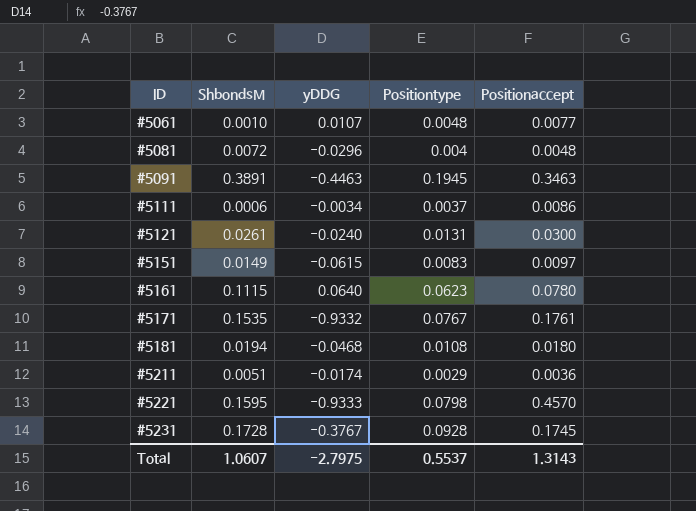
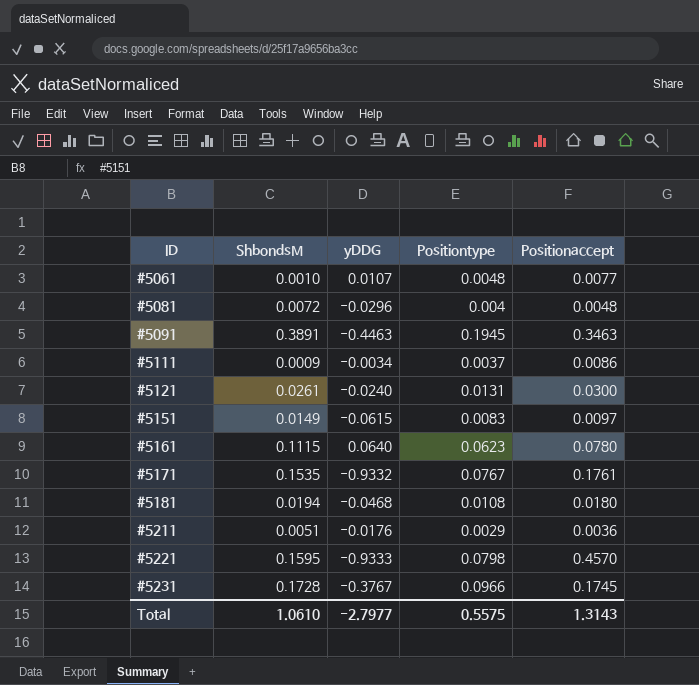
#5111 | ShbondsM: 0.0006 -> 0.0009
#5211 | yDDG: -0.0174 -> -0.0176
#5231 | Positiontype: 0.0928 -> 0.0966
Total | ShbondsM: 1.0607 -> 1.0610
Total | yDDG: -2.7975 -> -2.7977
Total | Positiontype: 0.5537 -> 0.5575

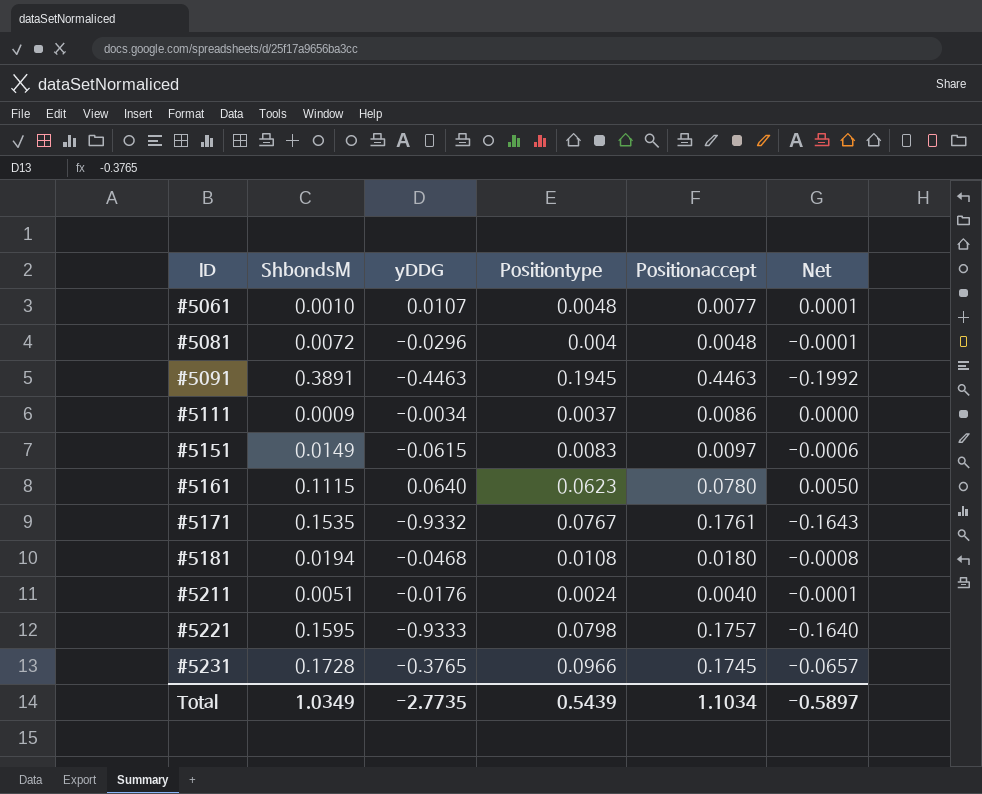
column Net | formula: none -> [yDDG] * [Positionaccept]
row #5121: 0.0261 | -0.0240 | 0.0131 | 0.0300 -> none
#5091 | Positionaccept: 0.3463 -> 0.4463
#5211 | Positiontype: 0.0029 -> 0.0024
#5211 | Positionaccept: 0.0036 -> 0.0040
#5221 | Positionaccept: 0.4570 -> 0.1757
#5231 | yDDG: -0.3767 -> -0.3765
Total | ShbondsM: 1.0610 -> 1.0349
Total | yDDG: -2.7977 -> -2.7735
Total | Positiontype: 0.5575 -> 0.5439
Total | Positionaccept: 1.3143 -> 1.1034

